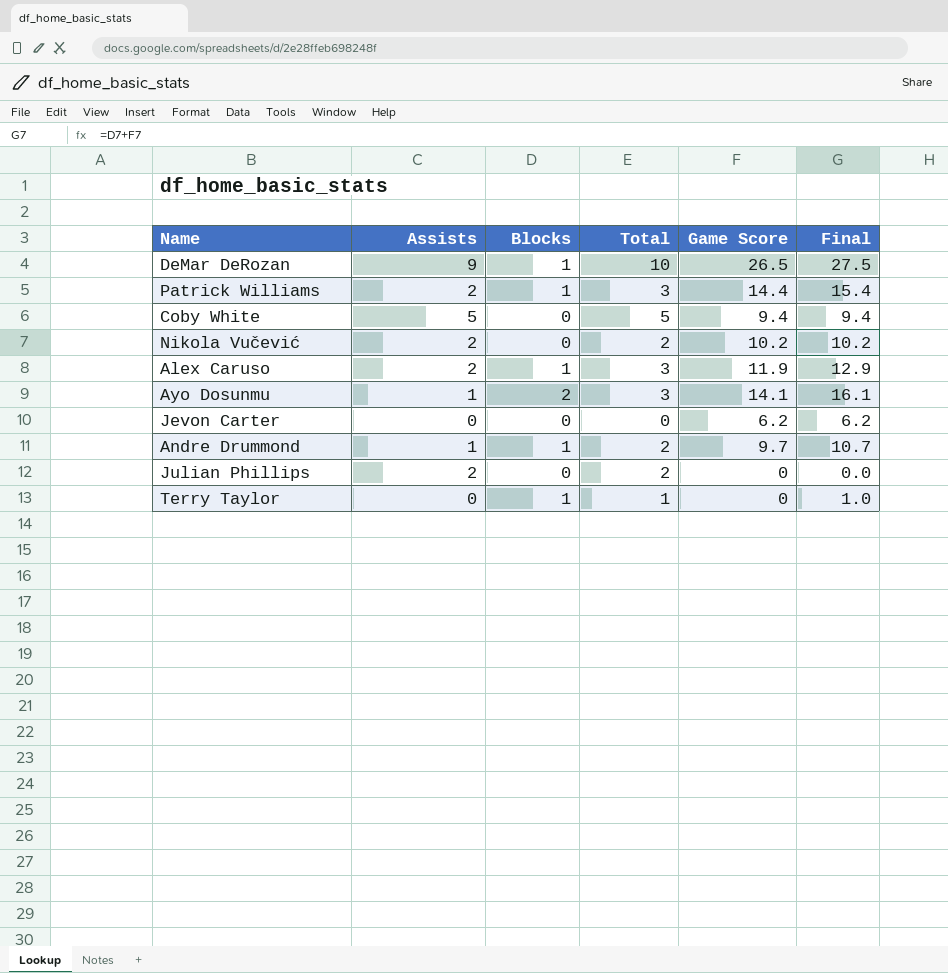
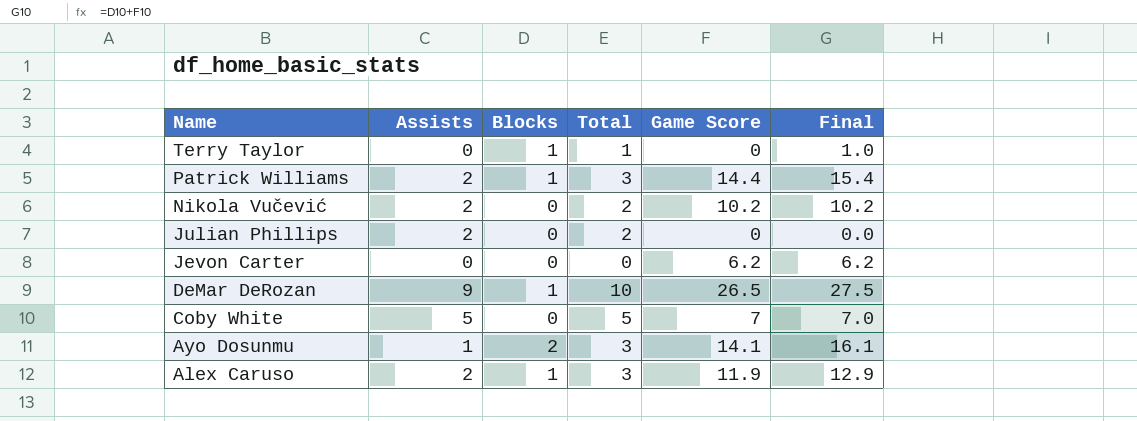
row order: none -> Name descending
row Andre Drummond: 1 | 1 | 2 | 9.7 | 10.7 -> none
Coby White | Game Score: 9.4 -> 7
Coby White | Final: 9.4 -> 7.0

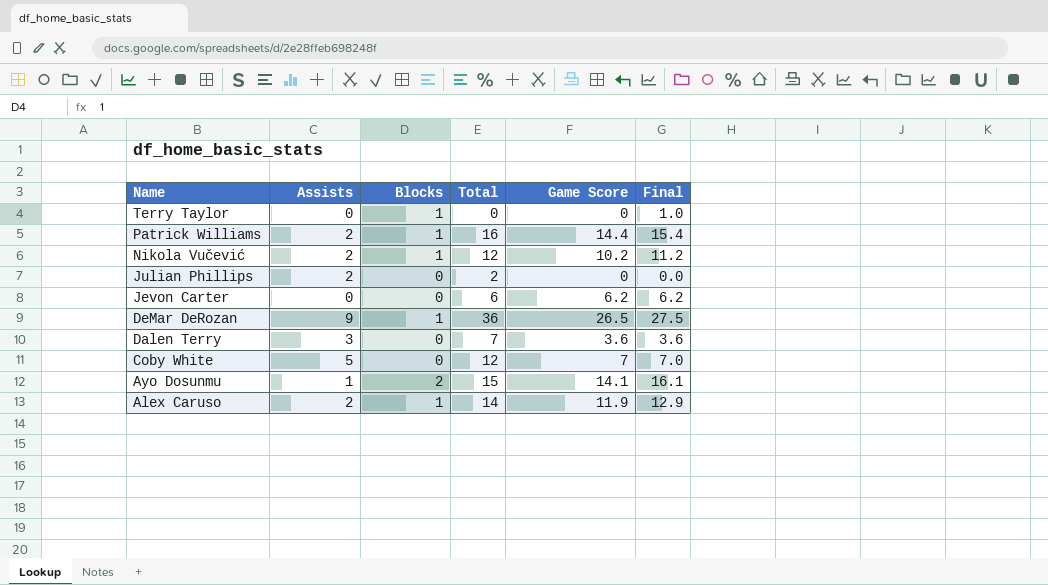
column Total | formula: [Assists] + [Blocks] -> [Assists] + [Game Score]
Nikola Vučević | Blocks: 0 -> 1
Nikola Vučević | Final: 10.2 -> 11.2
row Dalen Terry: none -> 3 | 0 | 7 | 3.6 | 3.6

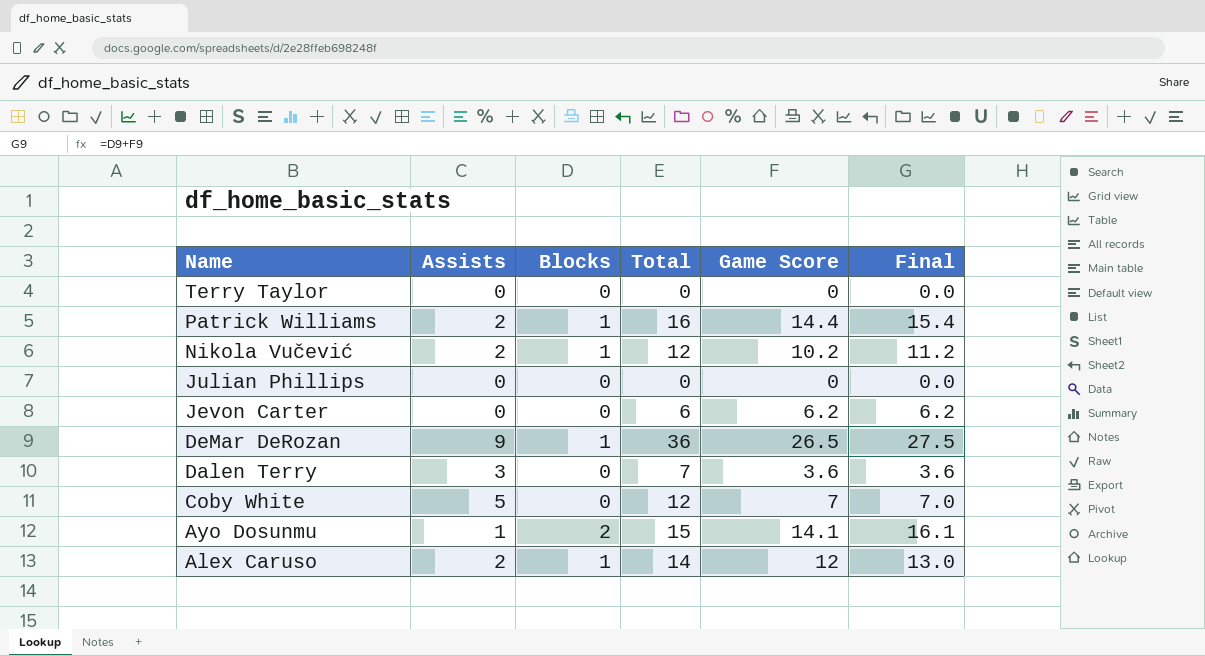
Terry Taylor | Blocks: 1 -> 0
Terry Taylor | Final: 1.0 -> 0.0
Julian Phillips | Assists: 2 -> 0
Julian Phillips | Total: 2 -> 0
Alex Caruso | Game Score: 11.9 -> 12
Alex Caruso | Final: 12.9 -> 13.0

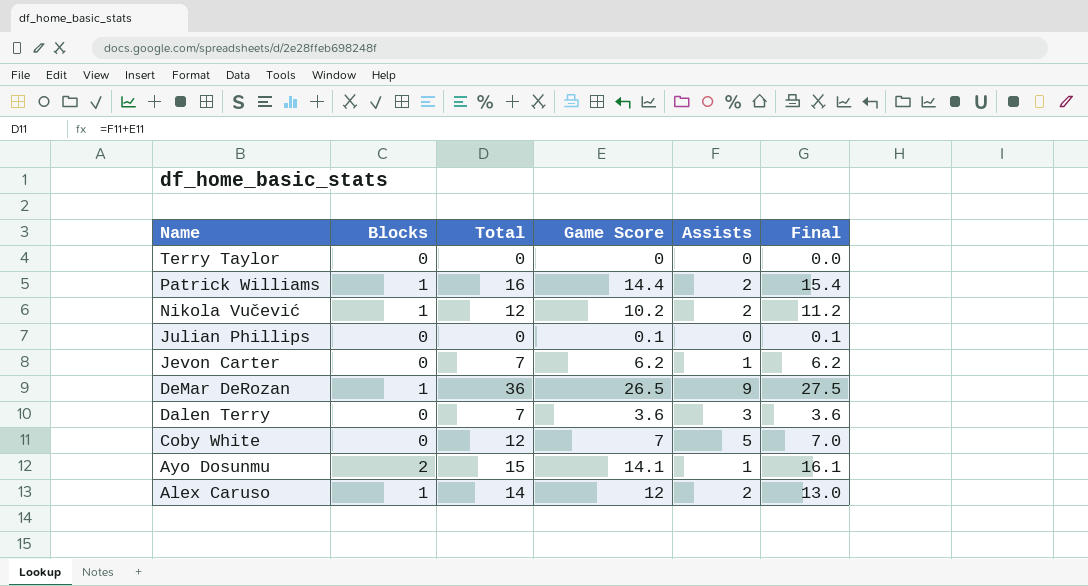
column Assists | position: 2 -> 5
Julian Phillips | Game Score: 0 -> 0.1
Julian Phillips | Final: 0.0 -> 0.1
Jevon Carter | Total: 6 -> 7
Jevon Carter | Assists: 0 -> 1

